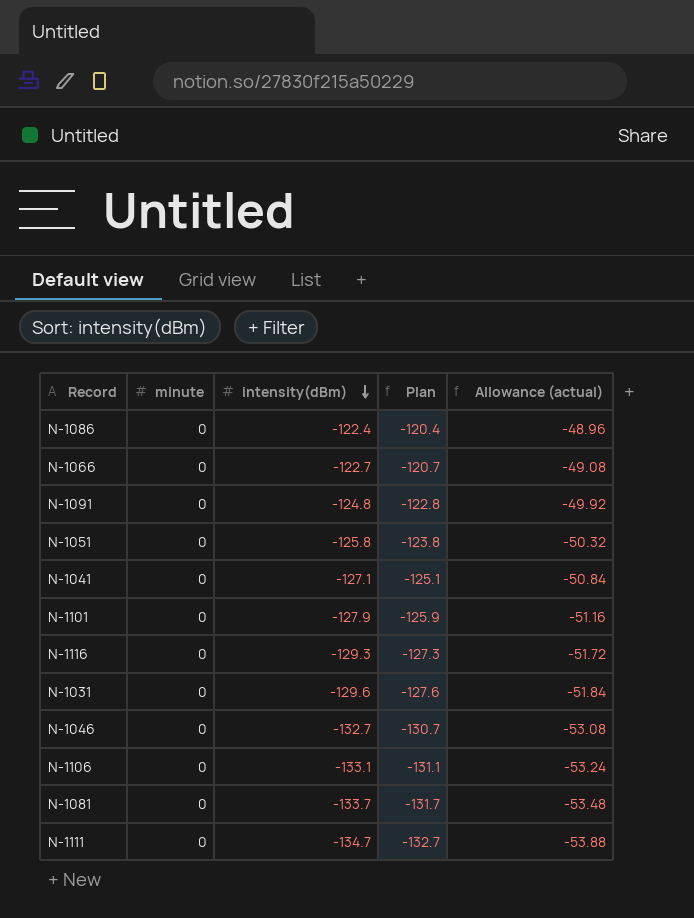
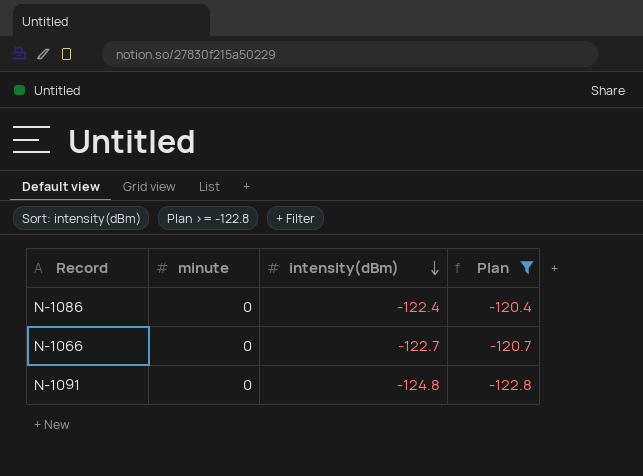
filter: none -> Plan >= -122.8
column Allowance (actual) | formula: [intensity(dBm)] * 0.4 -> none

